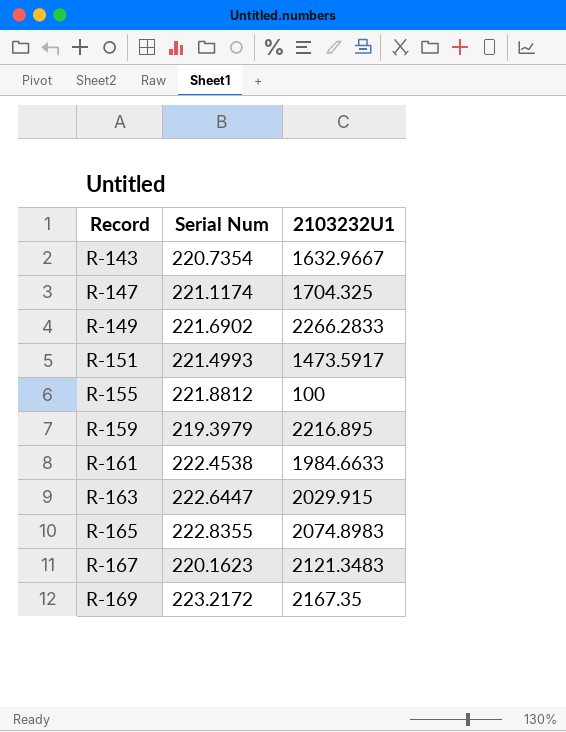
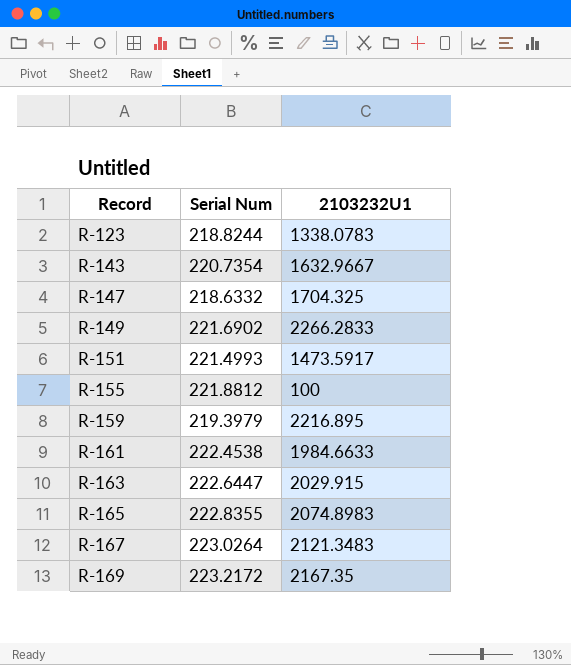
row R-123: none -> 218.8244 | 1338.0783
R-147 | Serial Num: 221.1174 -> 218.6332
R-167 | Serial Num: 220.1623 -> 223.0264

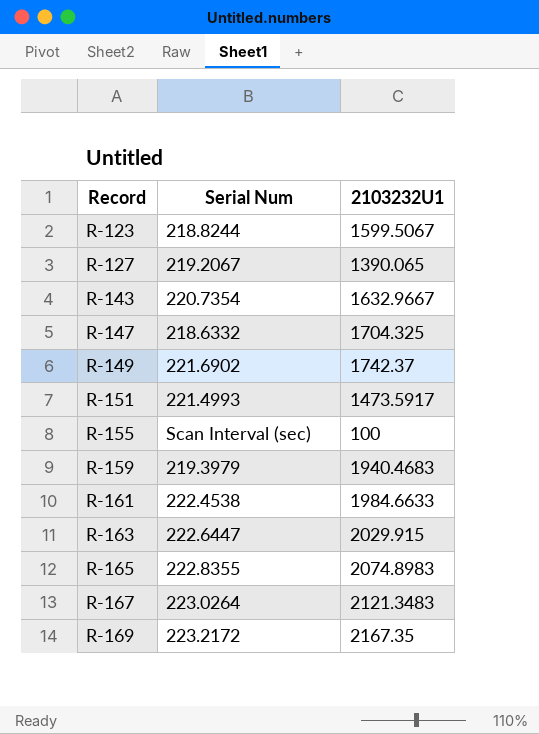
R-123 | 2103232U1: 1338.0783 -> 1599.5067
row R-127: none -> 219.2067 | 1390.065
R-149 | 2103232U1: 2266.2833 -> 1742.37
R-155 | Serial Num: 221.8812 -> Scan Interval (sec)
R-159 | 2103232U1: 2216.895 -> 1940.4683

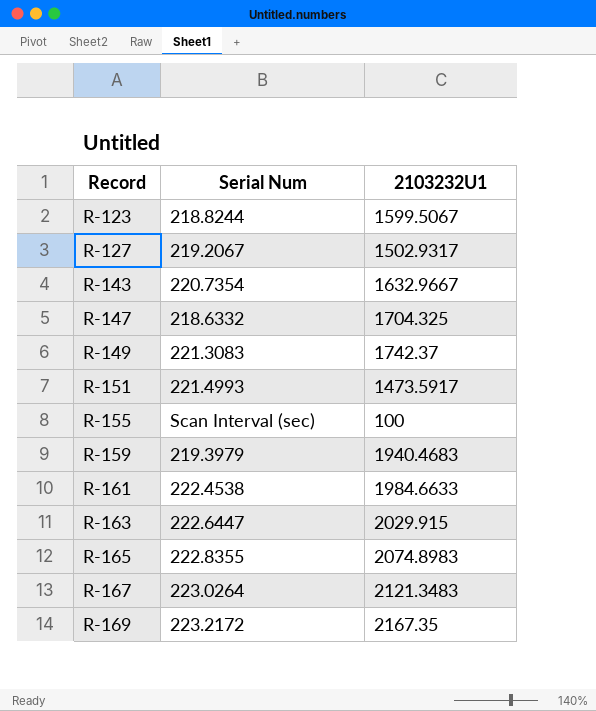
R-127 | 2103232U1: 1390.065 -> 1502.9317
R-149 | Serial Num: 221.6902 -> 221.3083

